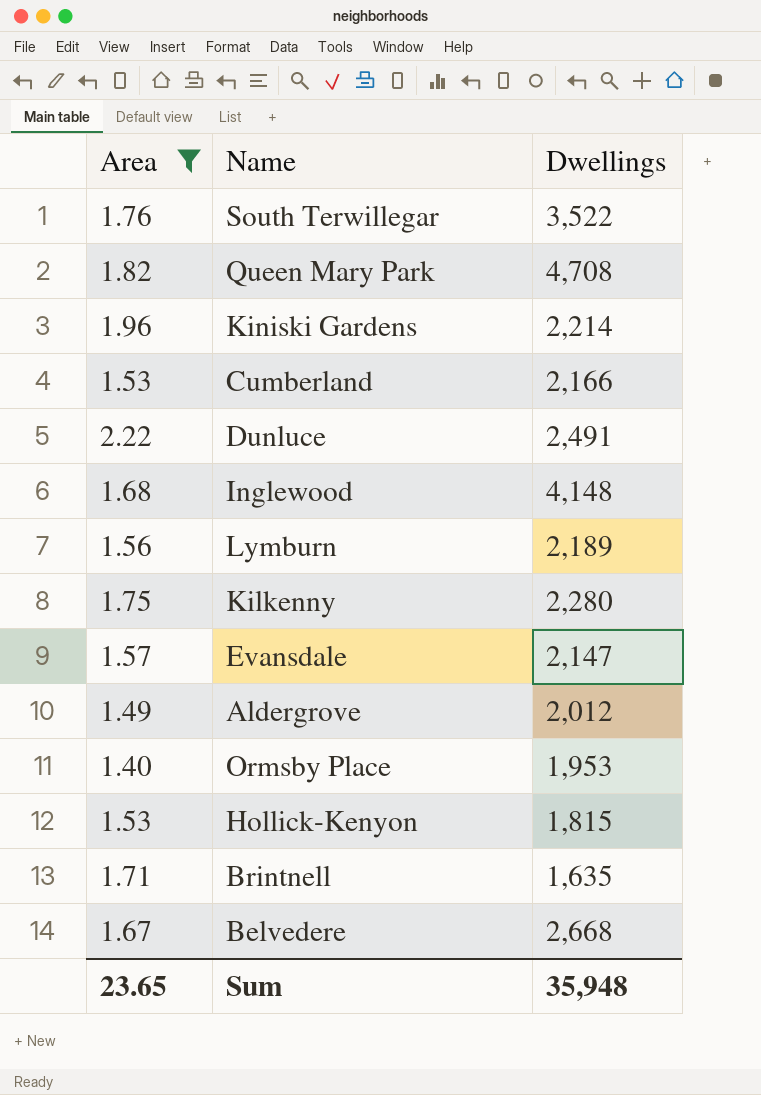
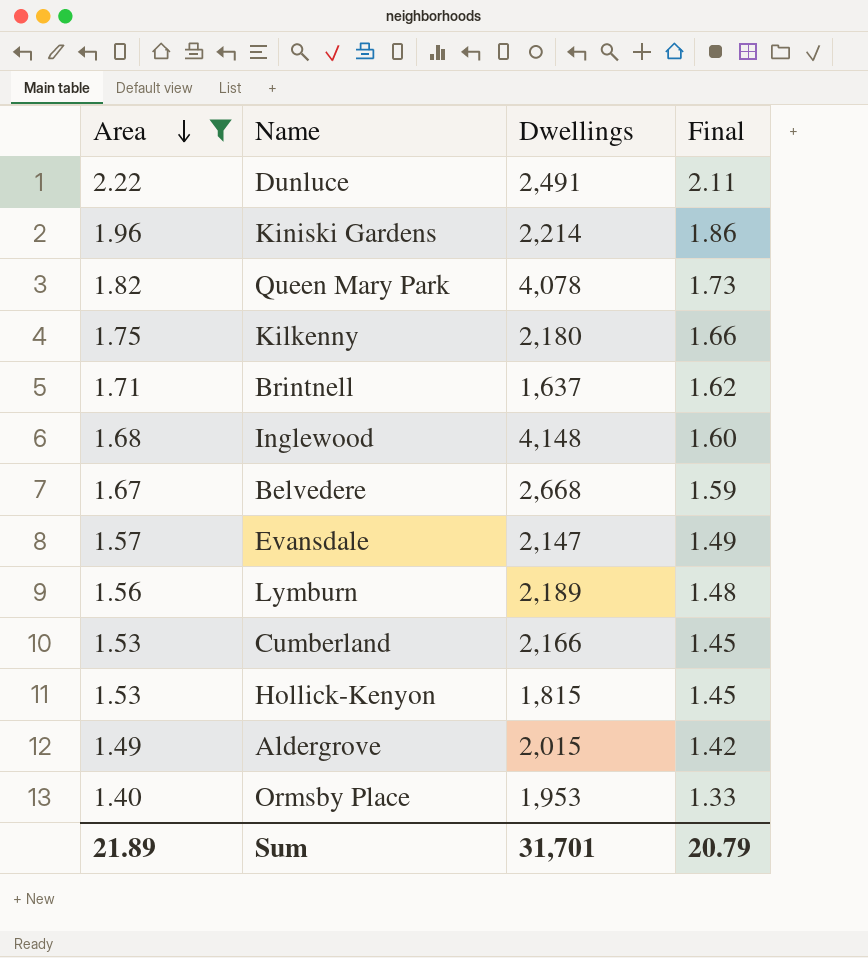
row order: none -> Area descending
column Final | formula: none -> [Area] * 0.95
row South Terwillegar: 1.76 | 3,522 -> none
Queen Mary Park | Dwellings: 4,708 -> 4,078
Kilkenny | Dwellings: 2,280 -> 2,180
Brintnell | Dwellings: 1,635 -> 1,637
Aldergrove | Dwellings: 2,012 -> 2,015
Sum | Area: 23.65 -> 21.89
Sum | Dwellings: 35,948 -> 31,701

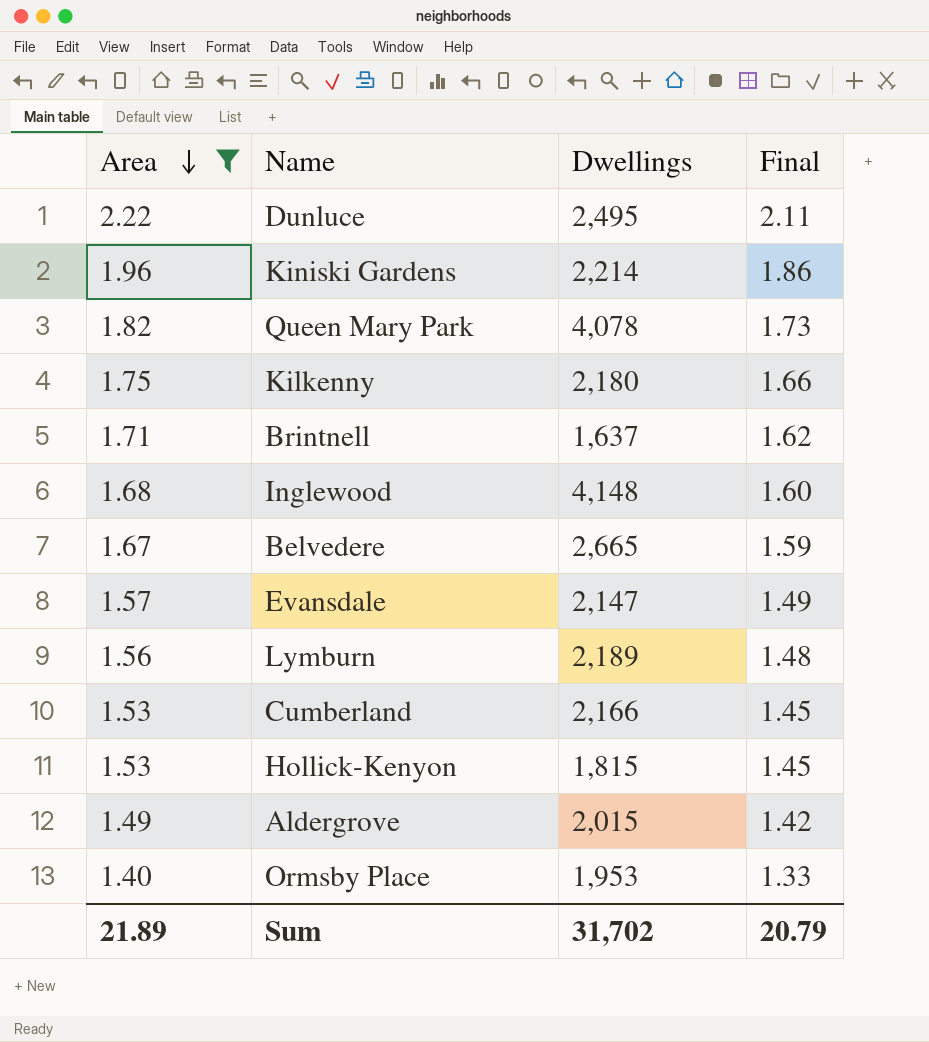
Dunluce | Dwellings: 2,491 -> 2,495
Belvedere | Dwellings: 2,668 -> 2,665
Sum | Dwellings: 31,701 -> 31,702

